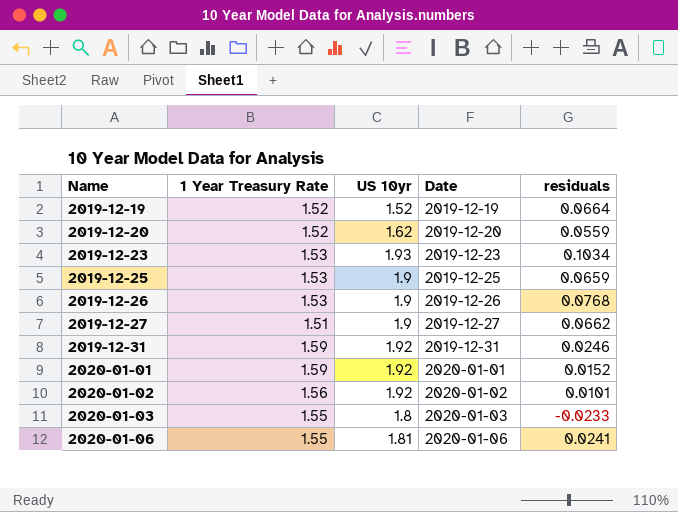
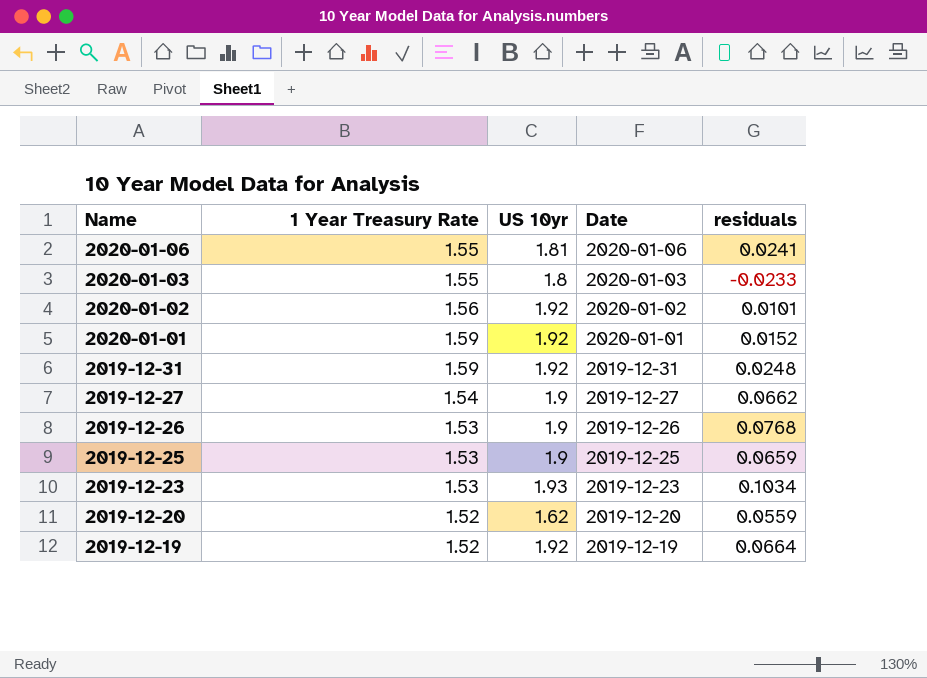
row order: Name ascending -> Name descending
2019-12-31 | residuals: 0.0246 -> 0.0248
2019-12-27 | 1 Year Treasury Rate: 1.51 -> 1.54
2019-12-19 | US 10yr: 1.52 -> 1.92

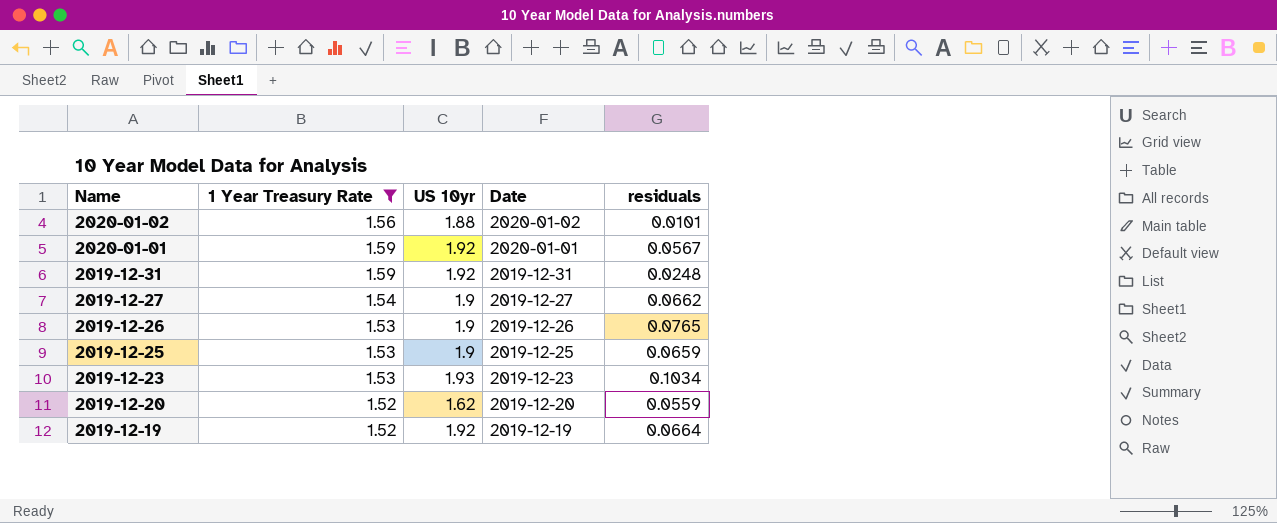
filter: none -> 1 Year Treasury Rate != 1.55
2020-01-02 | US 10yr: 1.92 -> 1.88
2020-01-01 | residuals: 0.0152 -> 0.0567
2019-12-26 | residuals: 0.0768 -> 0.0765

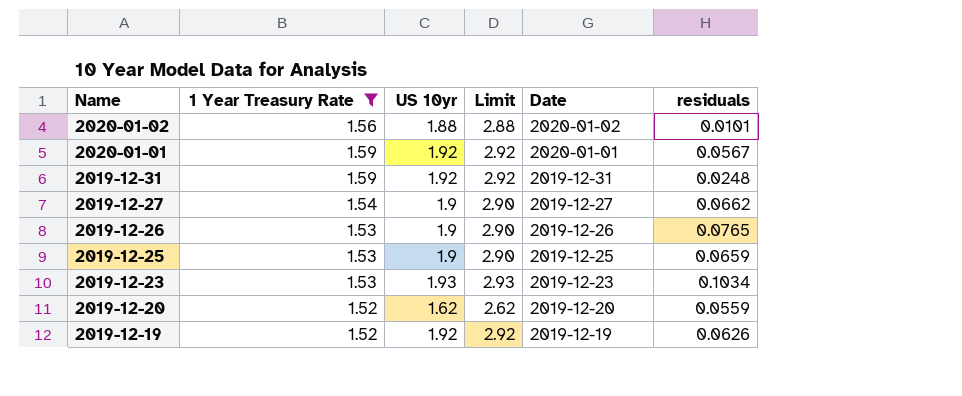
column Limit | formula: none -> [US 10yr] + 1
2019-12-19 | residuals: 0.0664 -> 0.0626

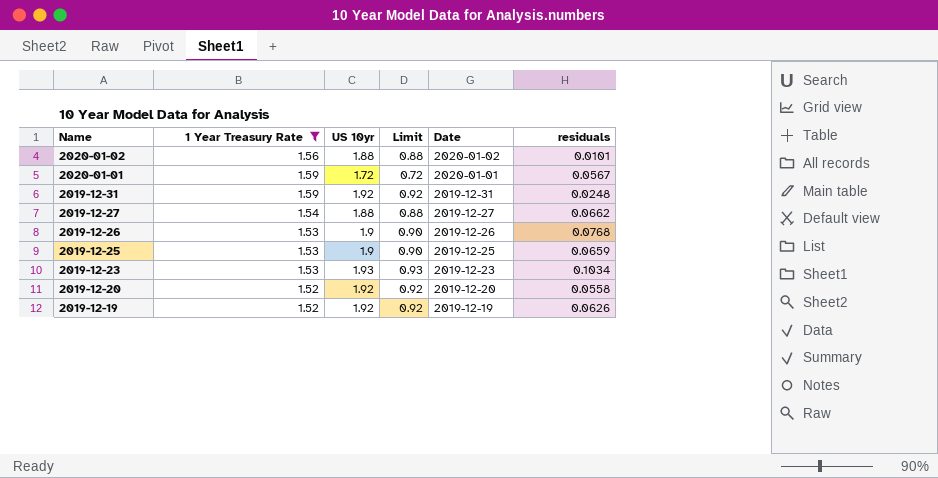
column Limit | formula: [US 10yr] + 1 -> [US 10yr] - 1
2020-01-01 | US 10yr: 1.92 -> 1.72
2019-12-27 | US 10yr: 1.9 -> 1.88
2019-12-26 | residuals: 0.0765 -> 0.0768
2019-12-20 | US 10yr: 1.62 -> 1.92
2019-12-20 | residuals: 0.0559 -> 0.0558

